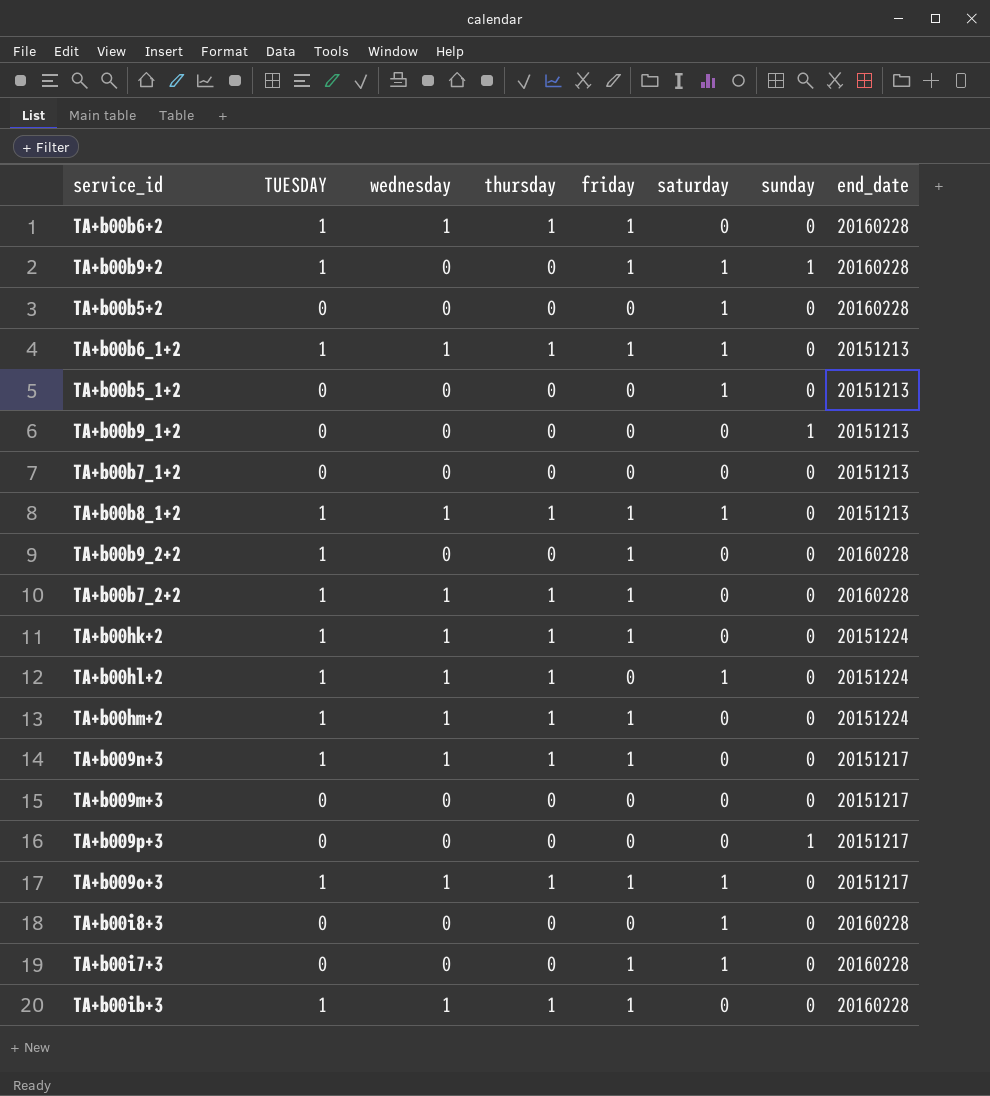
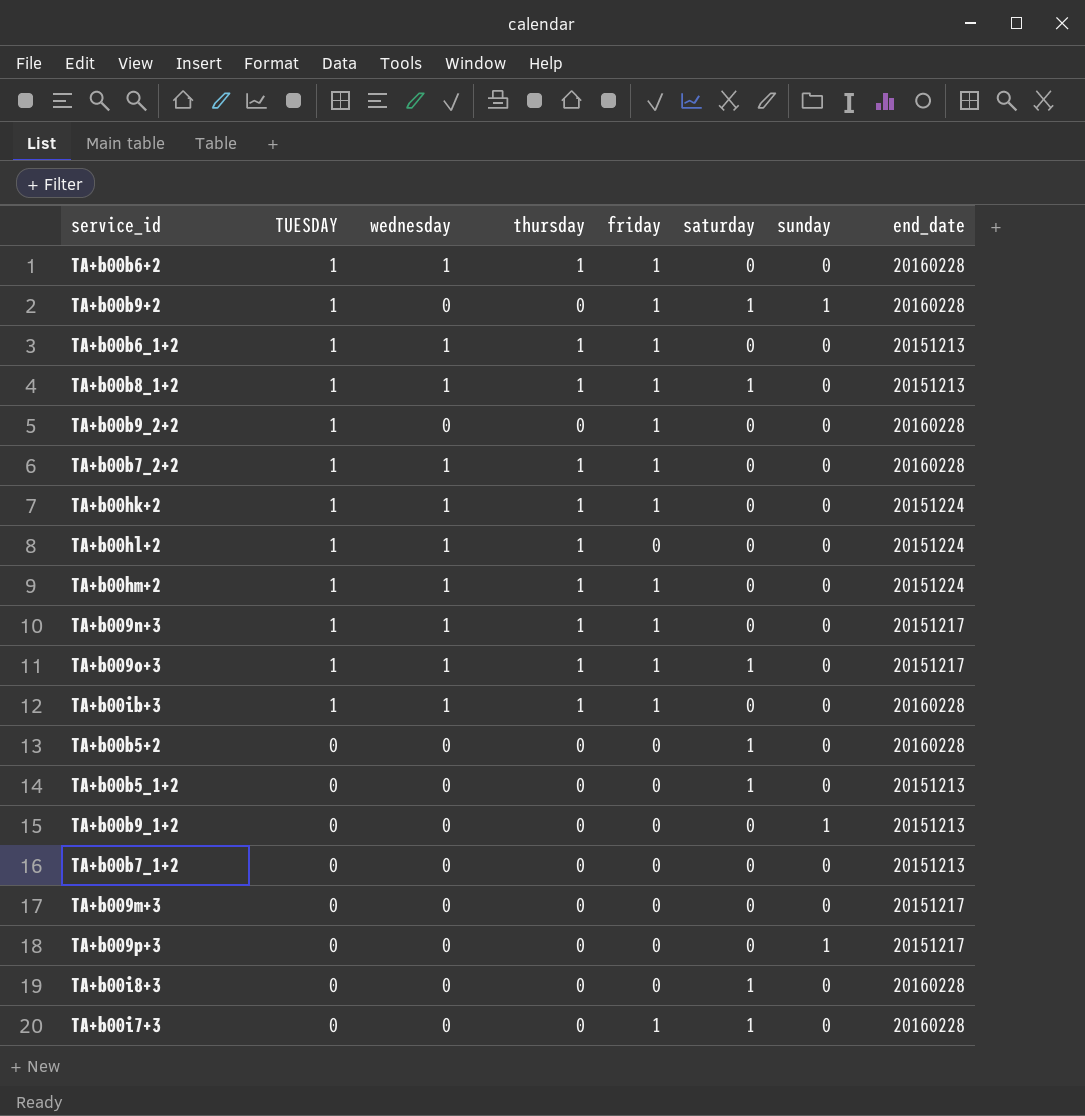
row order: none -> TUESDAY descending
TA+b00b6_1+2 | saturday: 1 -> 0
TA+b00hl+2 | saturday: 1 -> 0

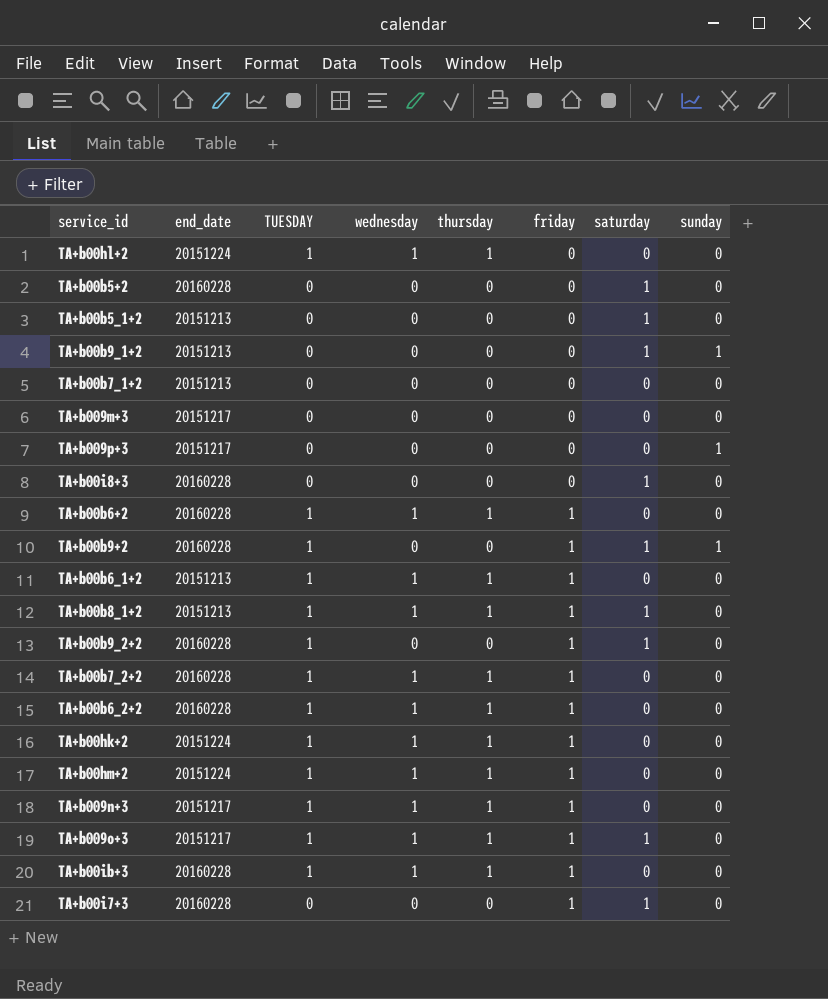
row order: TUESDAY descending -> friday ascending
column end_date | position: 8 -> 2
TA+b00b9_1+2 | saturday: 0 -> 1
TA+b00b9_2+2 | saturday: 0 -> 1
row TA+b00b6_2+2: none -> 20160228 | 1 | 1 | 1 | 1 | 0 | 0

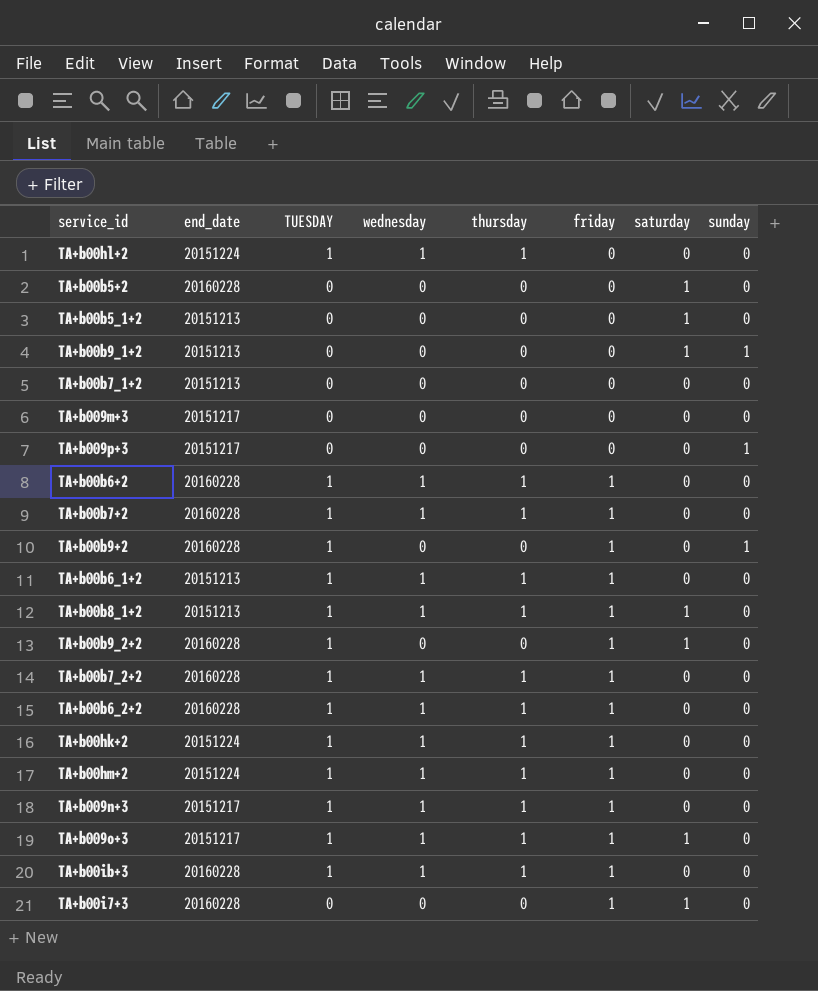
row TA+b00i8+3: 20160228 | 0 | 0 | 0 | 0 | 1 | 0 -> none
row TA+b00b7+2: none -> 20160228 | 1 | 1 | 1 | 1 | 0 | 0
TA+b00b9+2 | saturday: 1 -> 0

